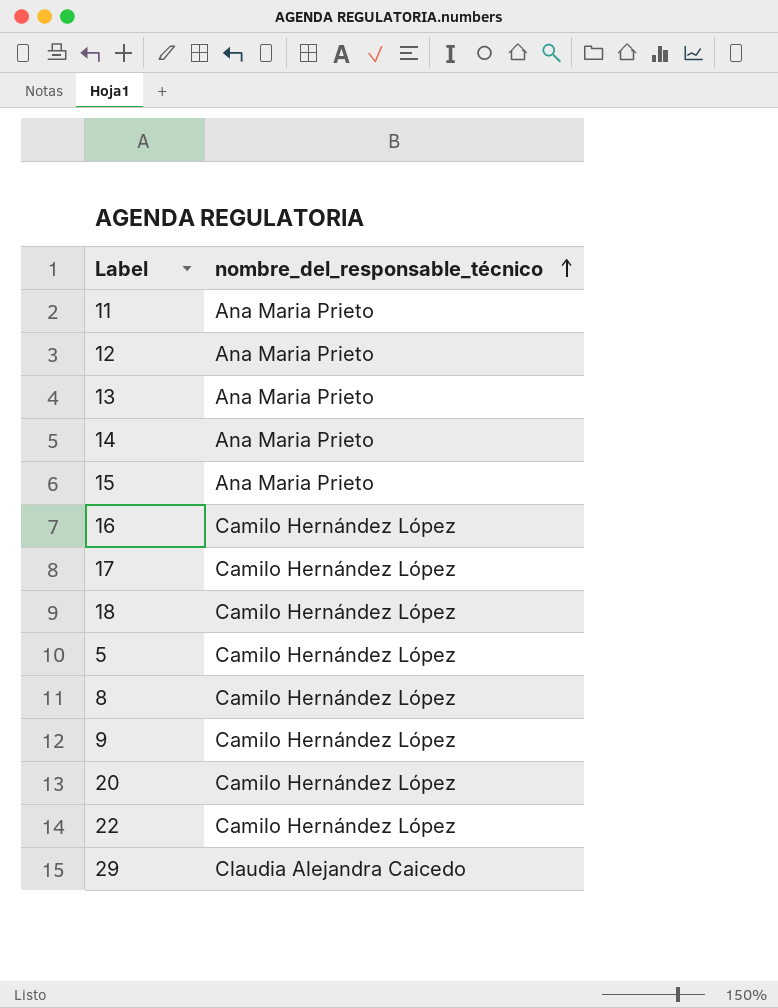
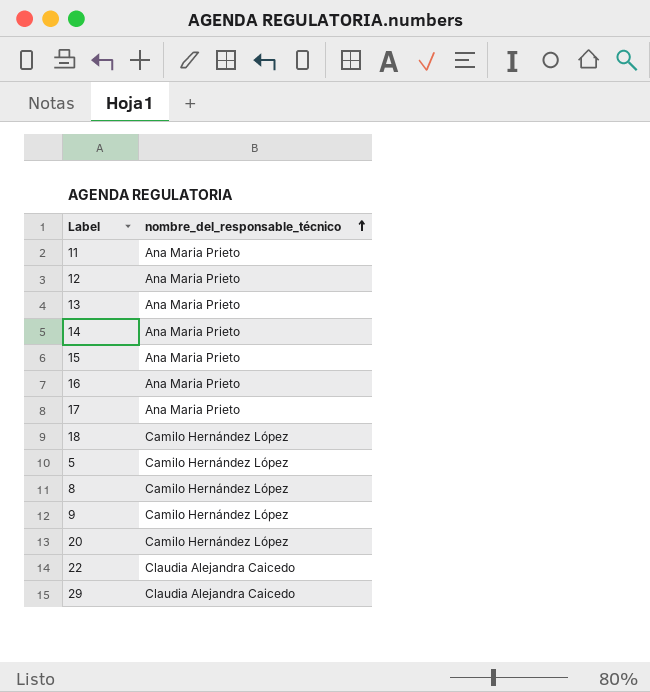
16 | nombre_del_responsable_técnico: Camilo Hernández López -> Ana Maria Prieto
17 | nombre_del_responsable_técnico: Camilo Hernández López -> Ana Maria Prieto
22 | nombre_del_responsable_técnico: Camilo Hernández López -> Claudia Alejandra Caicedo

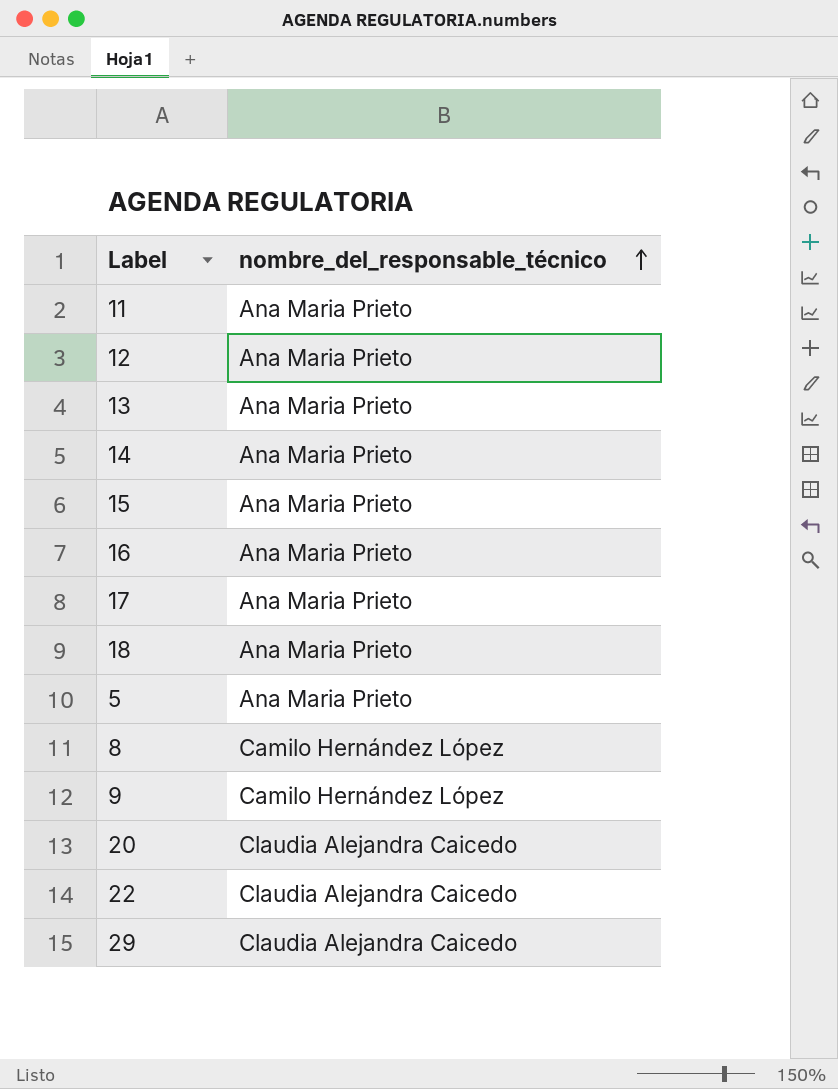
18 | nombre_del_responsable_técnico: Camilo Hernández López -> Ana Maria Prieto
5 | nombre_del_responsable_técnico: Camilo Hernández López -> Ana Maria Prieto
20 | nombre_del_responsable_técnico: Camilo Hernández López -> Claudia Alejandra Caicedo

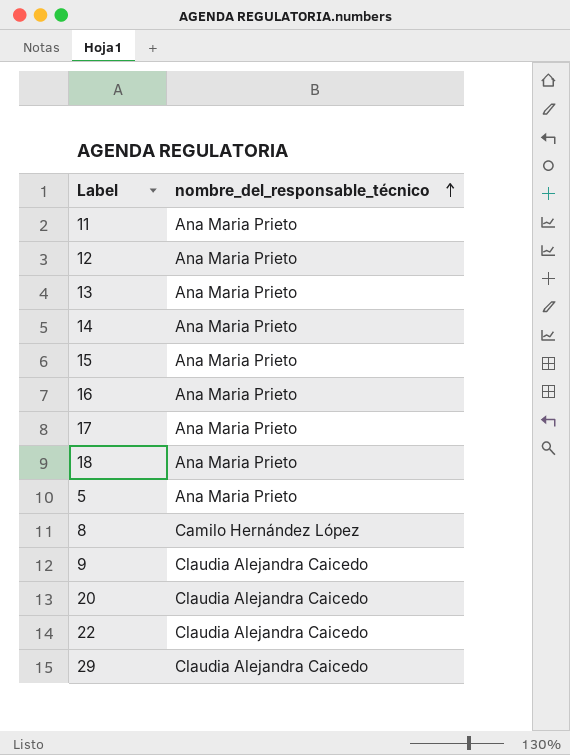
9 | nombre_del_responsable_técnico: Camilo Hernández López -> Claudia Alejandra Caicedo

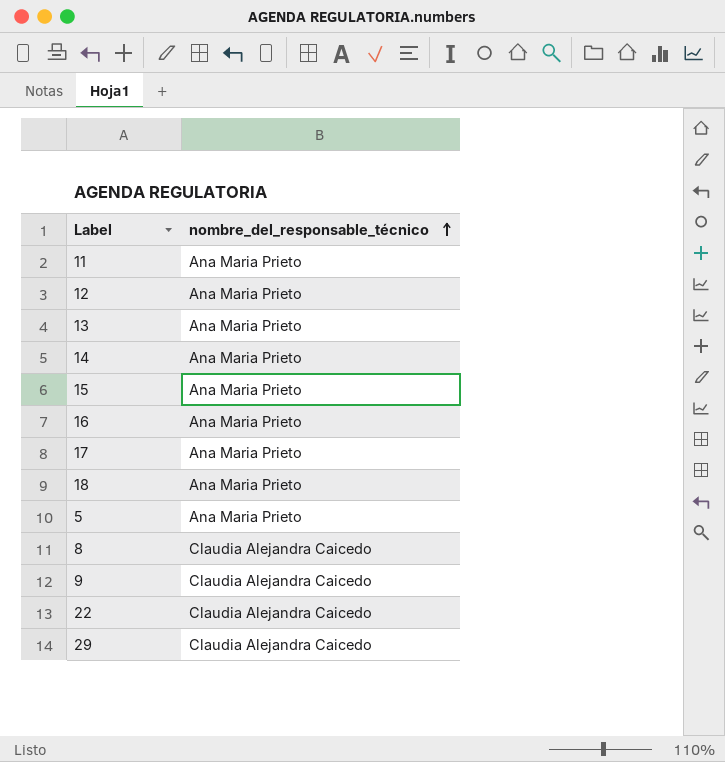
row 20: Claudia Alejandra Caicedo -> none
8 | nombre_del_responsable_técnico: Camilo Hernández López -> Claudia Alejandra Caicedo

